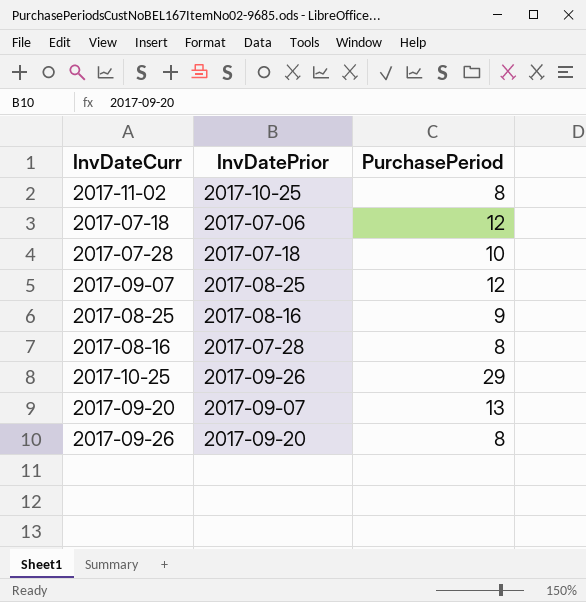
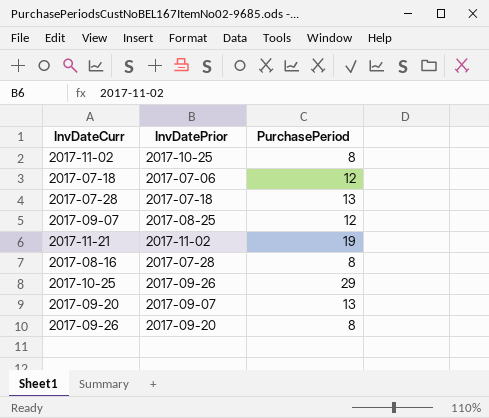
row 2017-08-25: 2017-08-16 | 9 -> none
2017-07-28 | PurchasePeriod: 10 -> 13
row 2017-11-21: none -> 2017-11-02 | 19

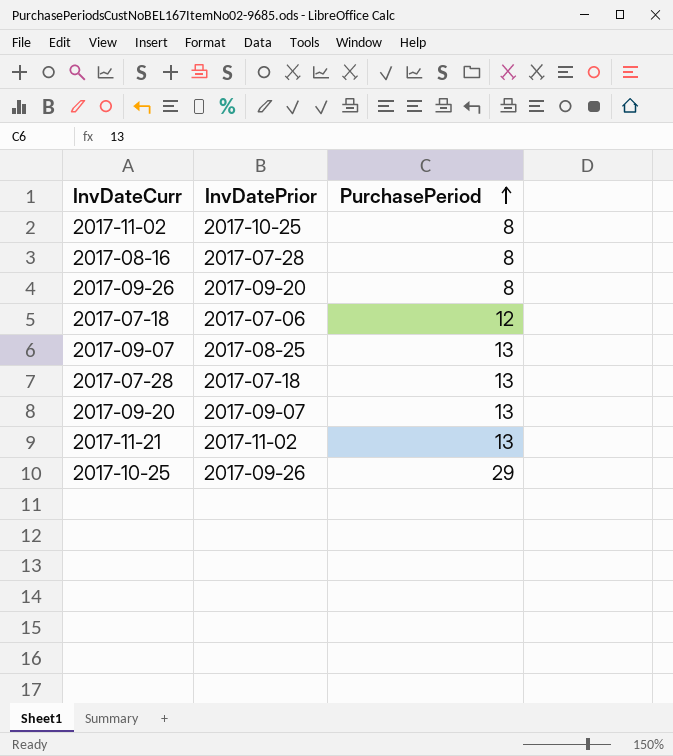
row order: none -> PurchasePeriod ascending
2017-09-07 | PurchasePeriod: 12 -> 13
2017-11-21 | PurchasePeriod: 19 -> 13

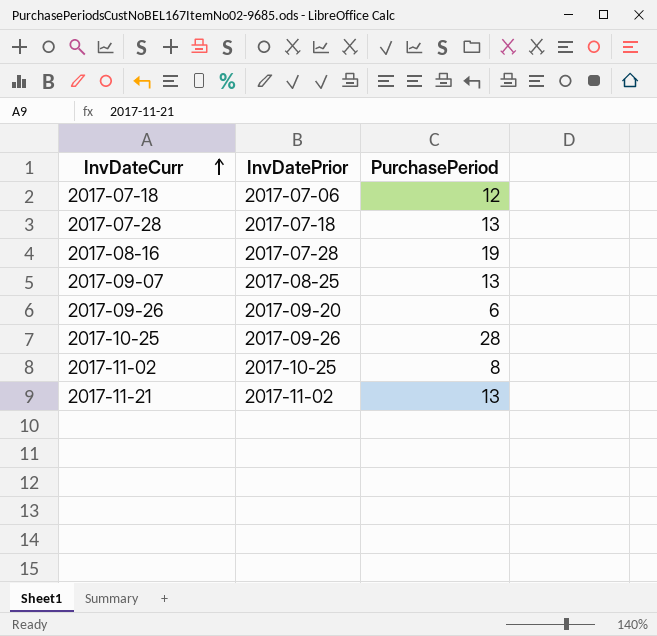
row order: PurchasePeriod ascending -> InvDateCurr ascending
row 2017-09-20: 2017-09-07 | 13 -> none
2017-08-16 | PurchasePeriod: 8 -> 19
2017-09-26 | PurchasePeriod: 8 -> 6
2017-10-25 | PurchasePeriod: 29 -> 28

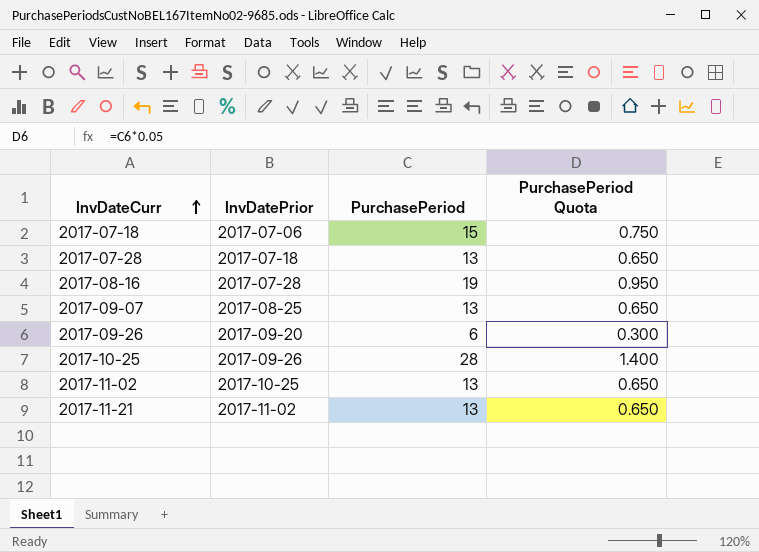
column PurchasePeriod Quota | formula: none -> [PurchasePeriod] * 0.05
2017-07-18 | PurchasePeriod: 12 -> 15
2017-11-02 | PurchasePeriod: 8 -> 13

